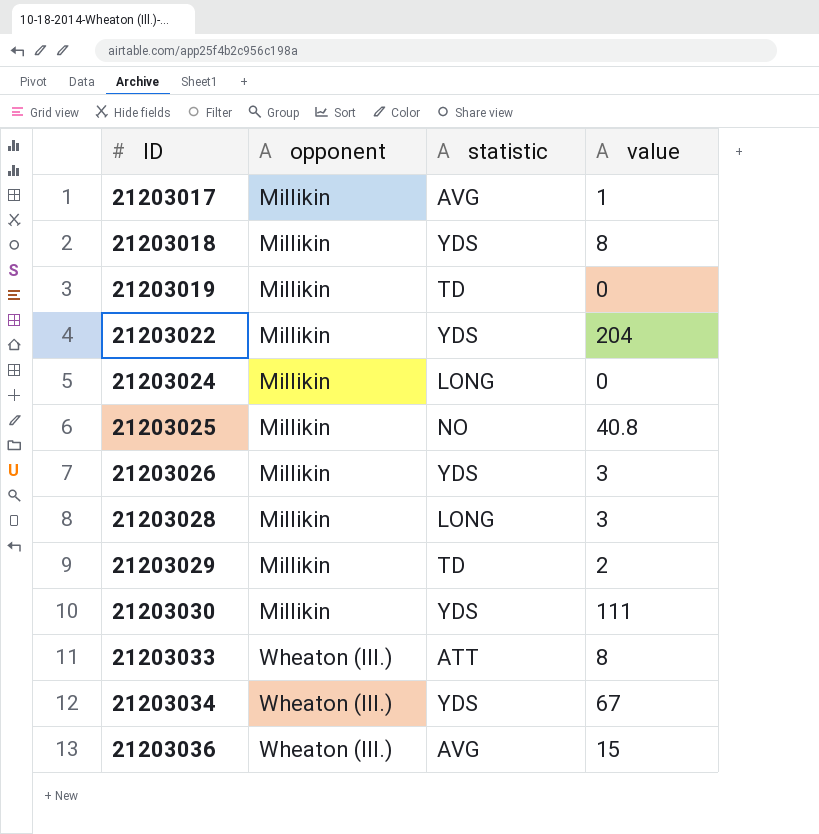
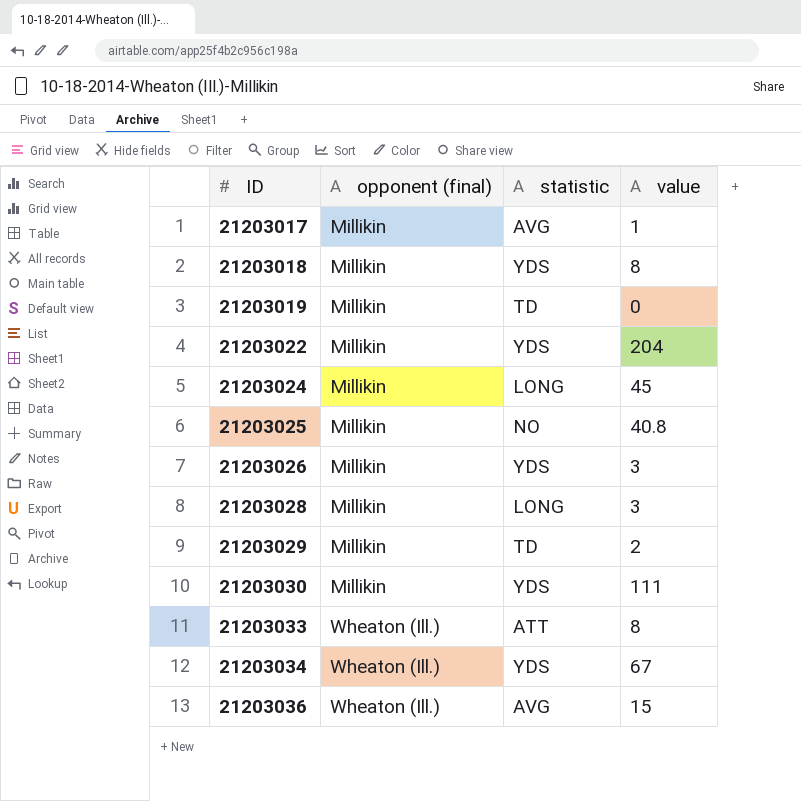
column name: opponent -> opponent (final)
21203024 | value: 0 -> 45

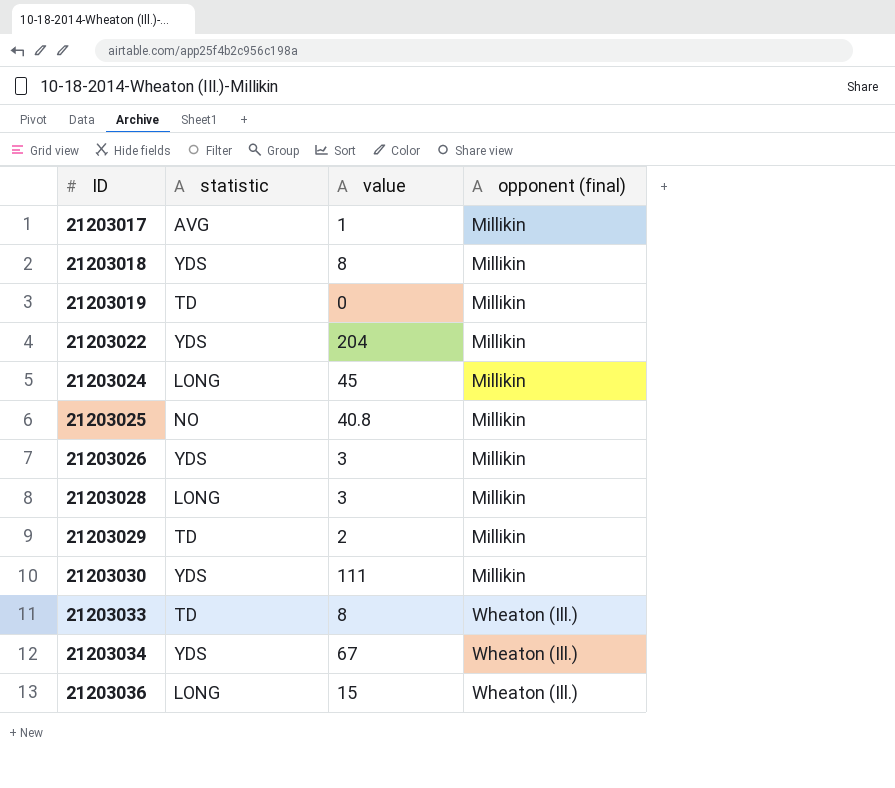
column opponent (final) | position: 2 -> 4
21203033 | statistic: ATT -> TD
21203036 | statistic: AVG -> LONG

